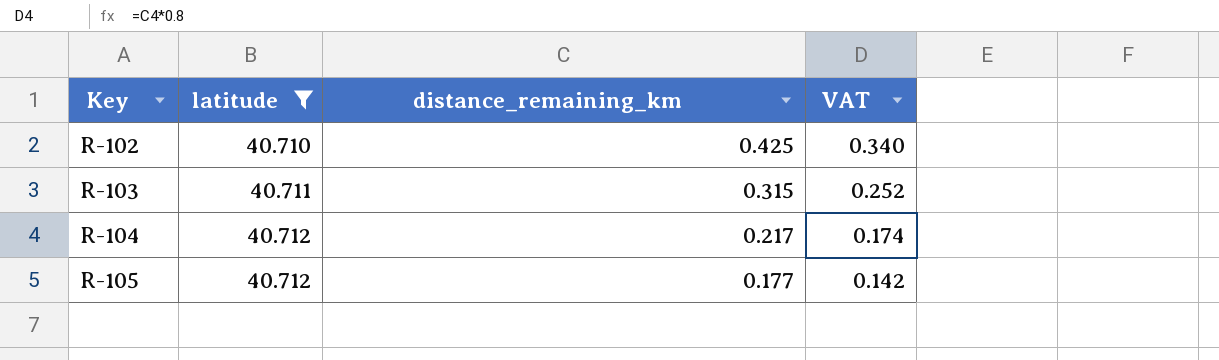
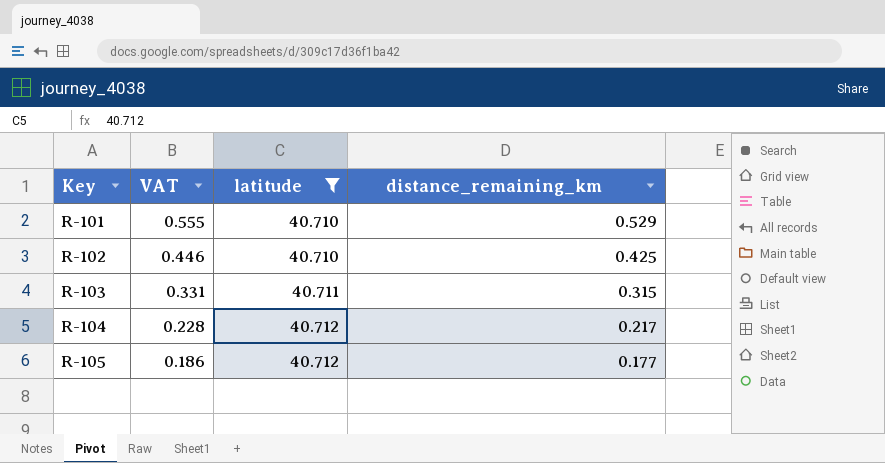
column VAT | formula: [distance_remaining_km] * 0.8 -> [distance_remaining_km] * 1.05
column VAT | position: 4 -> 2
row R-101: none -> 0.555 | 40.710 | 0.529

